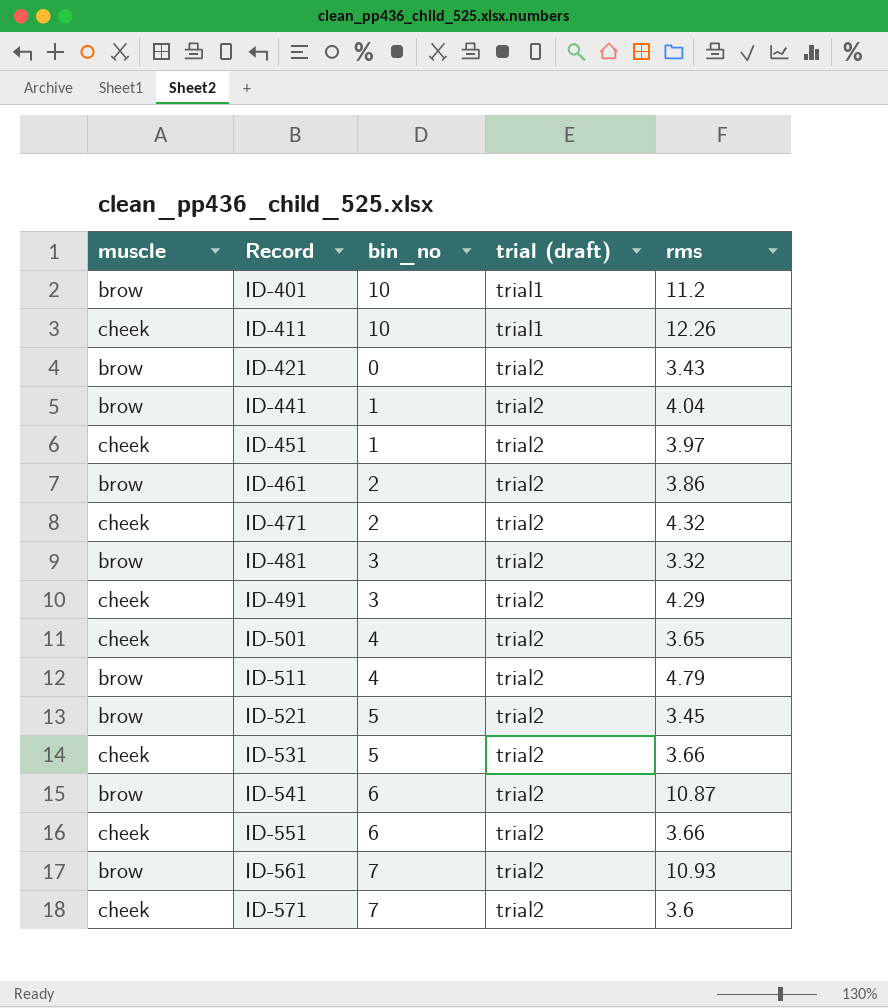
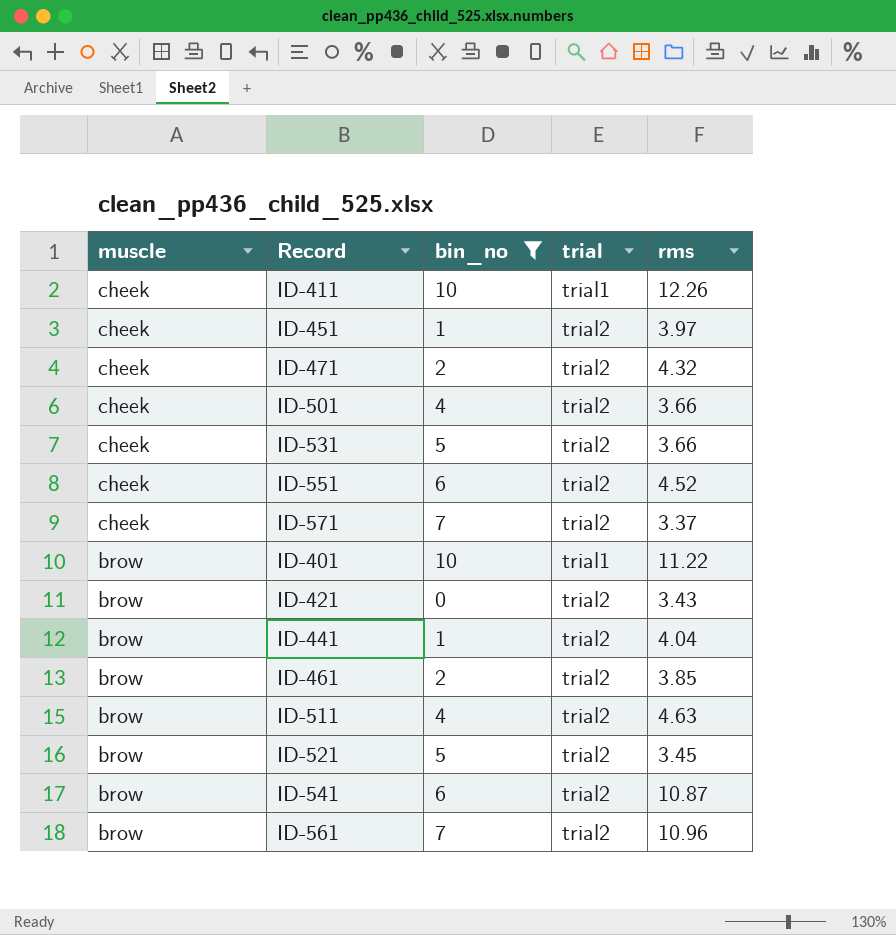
filter: none -> bin_no != 3
row order: Record ascending -> muscle descending
column name: trial (draft) -> trial
ID-501 | rms: 3.65 -> 3.66
ID-551 | rms: 3.66 -> 4.52
ID-571 | rms: 3.6 -> 3.37
ID-401 | rms: 11.2 -> 11.22
ID-461 | rms: 3.86 -> 3.85
ID-511 | rms: 4.79 -> 4.63
ID-561 | rms: 10.93 -> 10.96

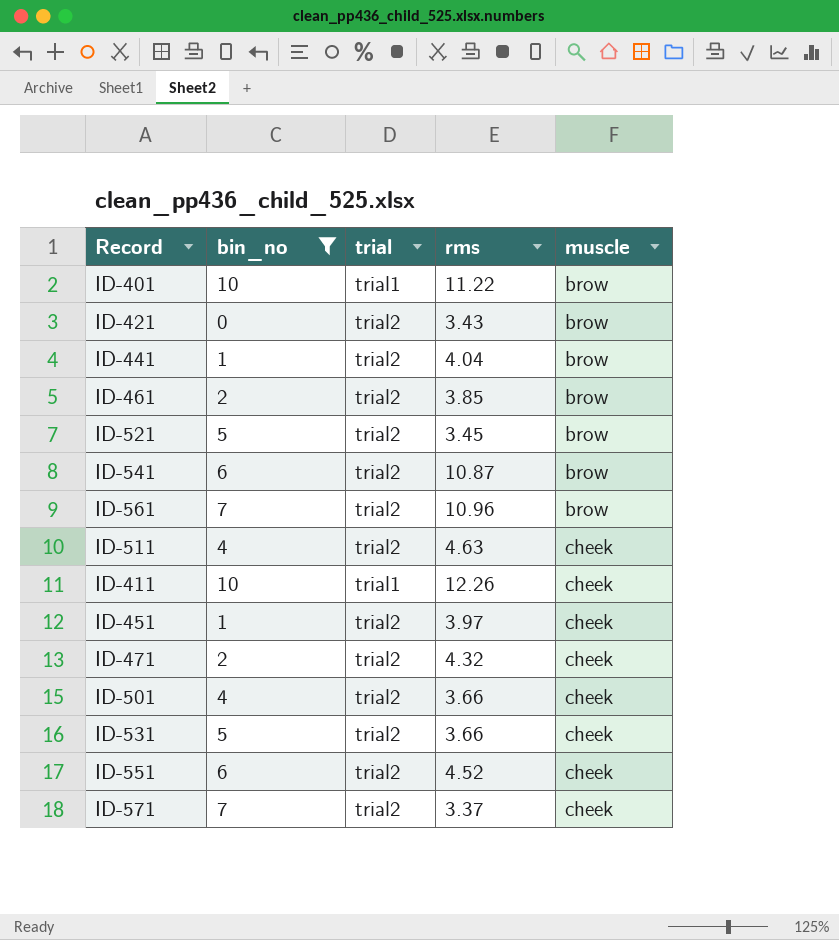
row order: muscle descending -> muscle ascending
column muscle | position: 1 -> 5
ID-511 | muscle: brow -> cheek

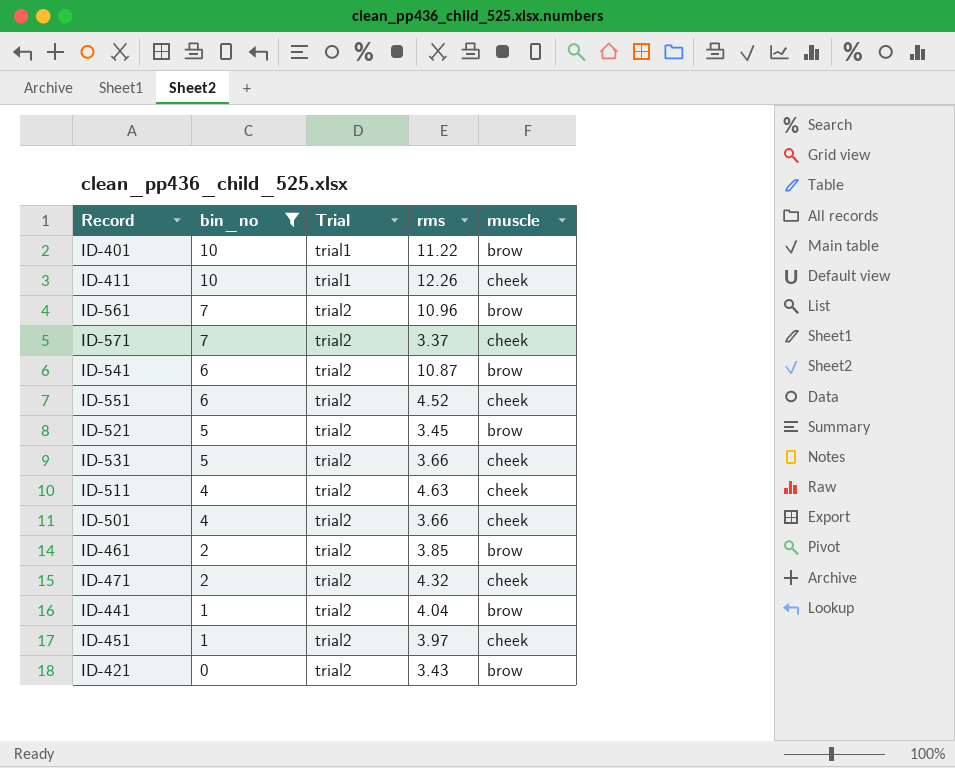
row order: muscle ascending -> bin_no descending
column name: trial -> Trial

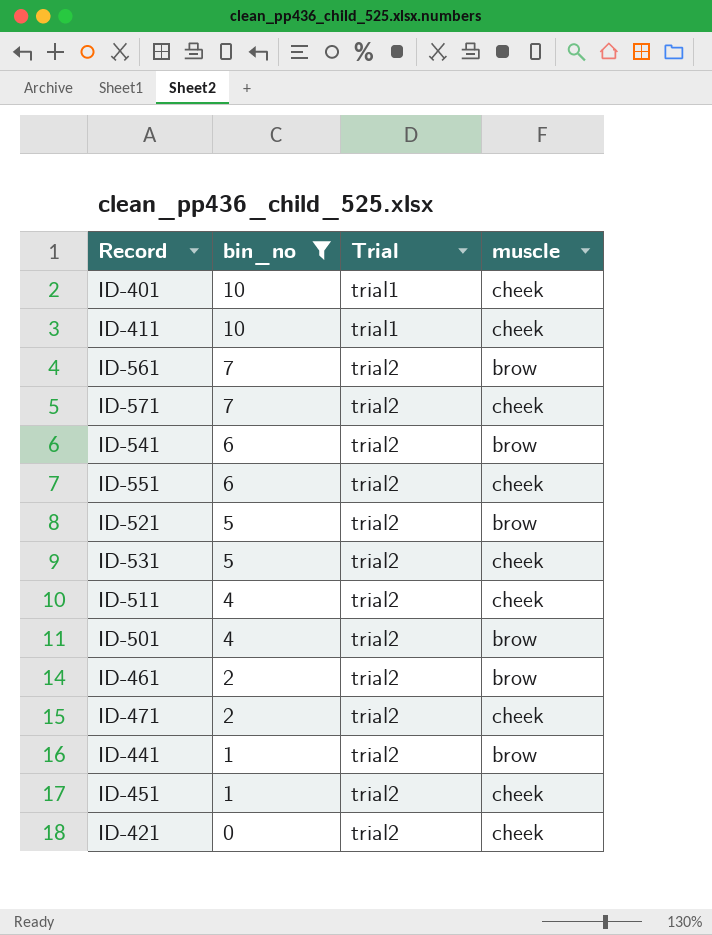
column rms | position: 4 -> none
ID-401 | muscle: brow -> cheek
ID-501 | muscle: cheek -> brow
ID-421 | muscle: brow -> cheek

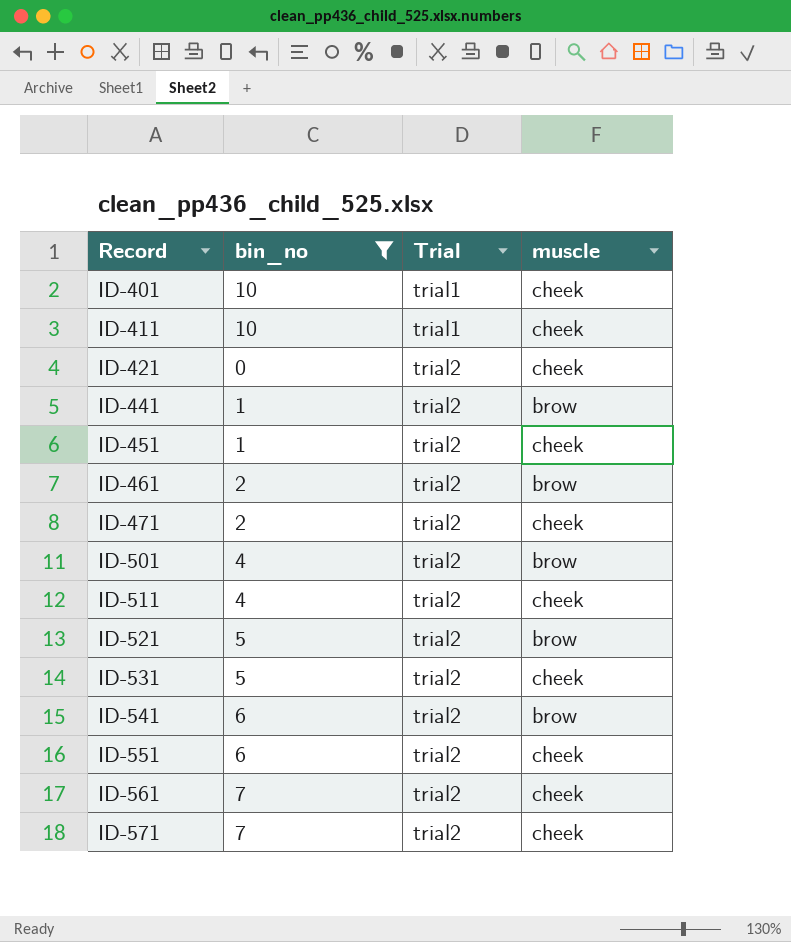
row order: bin_no descending -> Record ascending
ID-561 | muscle: brow -> cheek

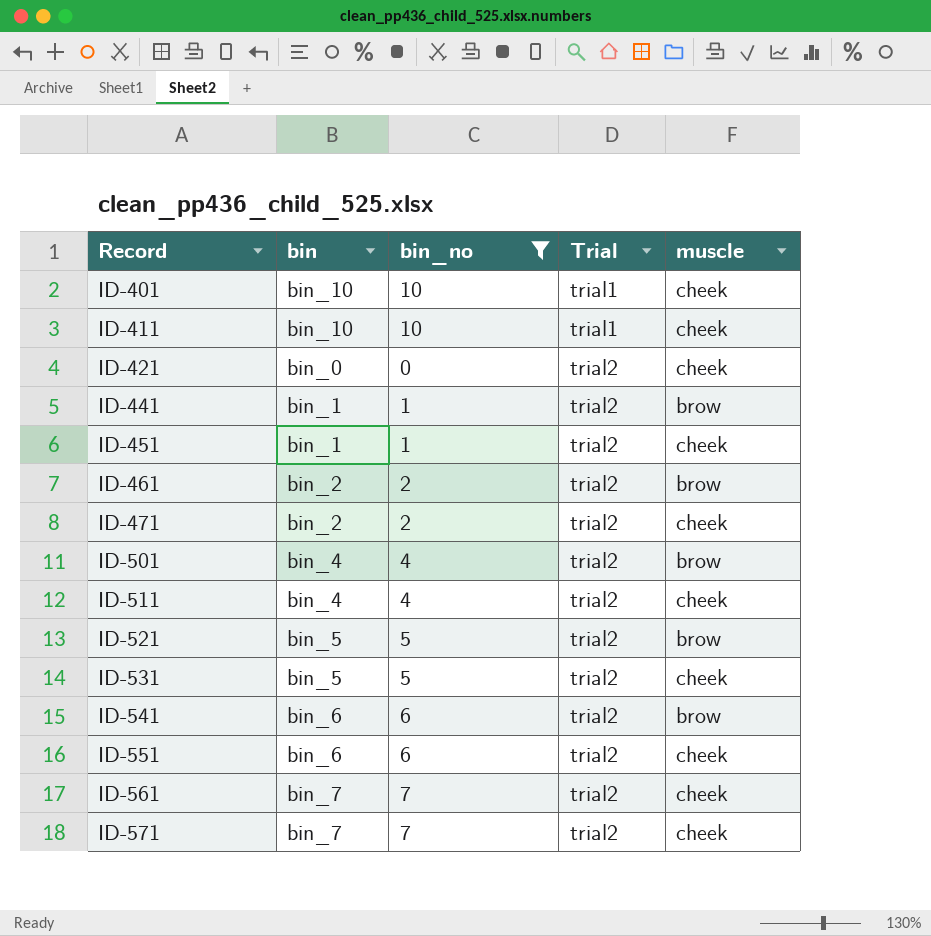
column bin | position: none -> 2

